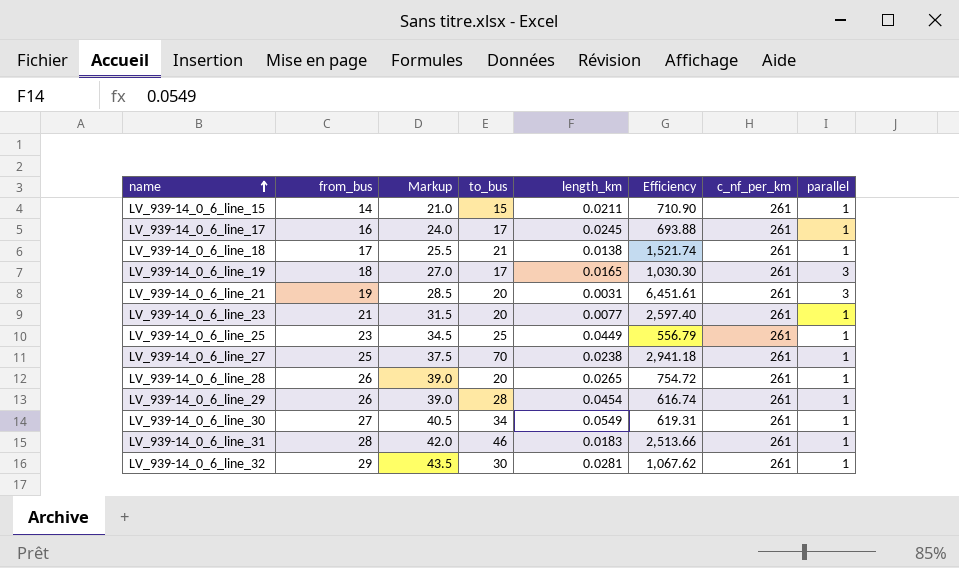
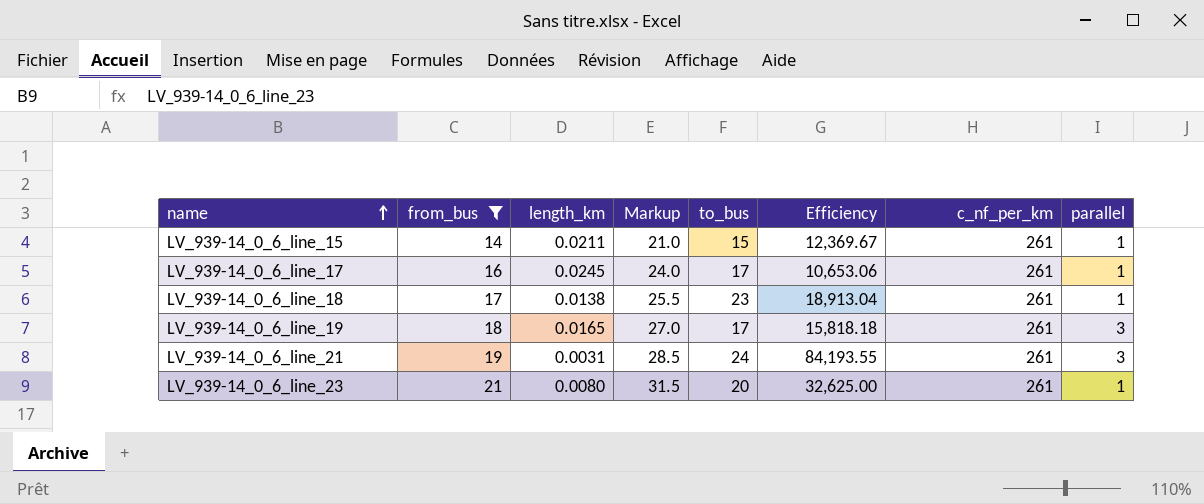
filter: none -> from_bus <= 21
column length_km | position: 5 -> 3
column Efficiency | formula: [to_bus] / [length_km] -> [c_nf_per_km] / [length_km]
LV_939-14_0_6_line_18 | to_bus: 21 -> 23
LV_939-14_0_6_line_21 | to_bus: 20 -> 24
LV_939-14_0_6_line_23 | length_km: 0.0077 -> 0.0080

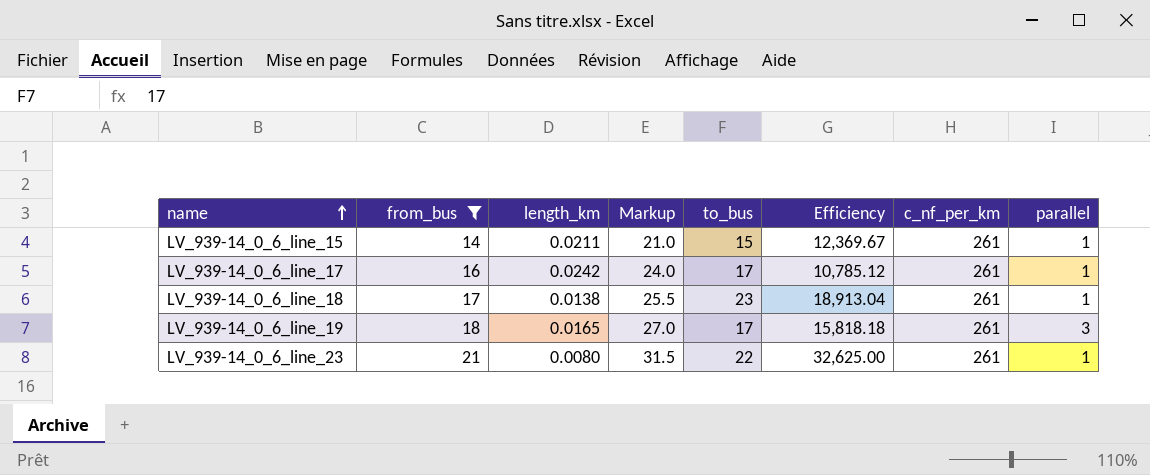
row LV_939-14_0_6_line_21: 19 | 0.0031 | 28.5 | 24 | 84,193.55 | 261 | 3 -> none
LV_939-14_0_6_line_17 | length_km: 0.0245 -> 0.0242
LV_939-14_0_6_line_17 | Efficiency: 10,653.06 -> 10,785.12
LV_939-14_0_6_line_23 | to_bus: 20 -> 22

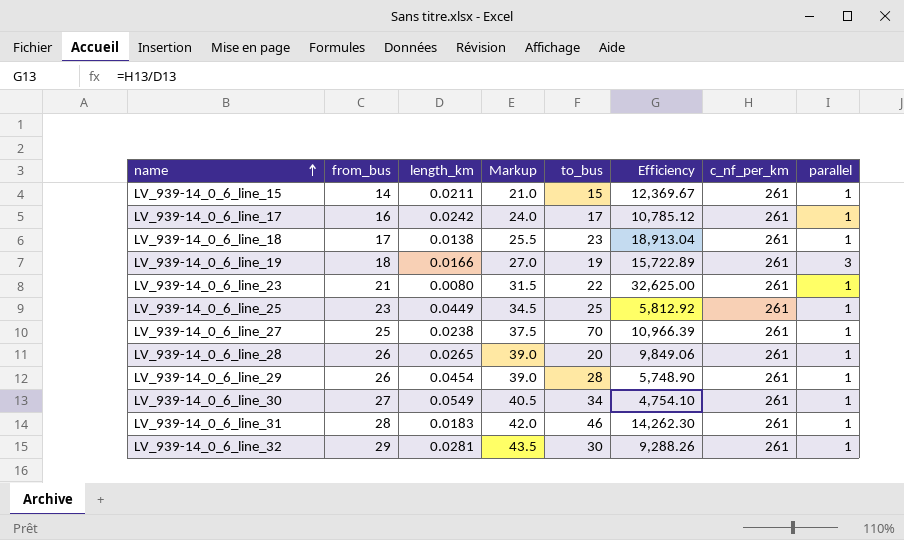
filter: from_bus <= 21 -> none
LV_939-14_0_6_line_19 | length_km: 0.0165 -> 0.0166
LV_939-14_0_6_line_19 | to_bus: 17 -> 19
LV_939-14_0_6_line_19 | Efficiency: 15,818.18 -> 15,722.89

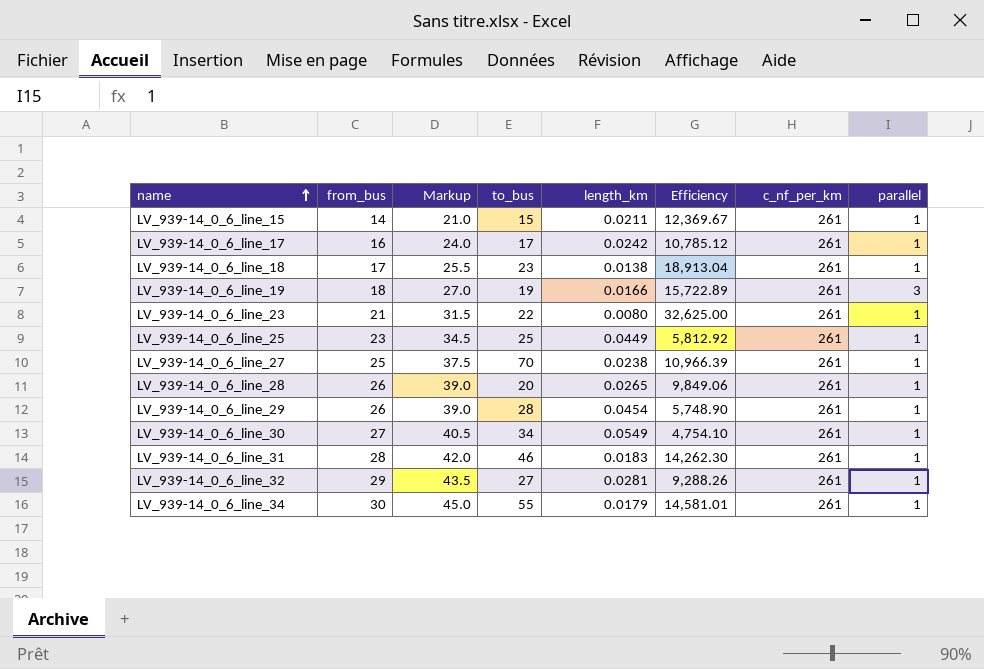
column length_km | position: 3 -> 5
LV_939-14_0_6_line_32 | to_bus: 30 -> 27
row LV_939-14_0_6_line_34: none -> 30 | 45.0 | 55 | 0.0179 | 14,581.01 | 261 | 1

